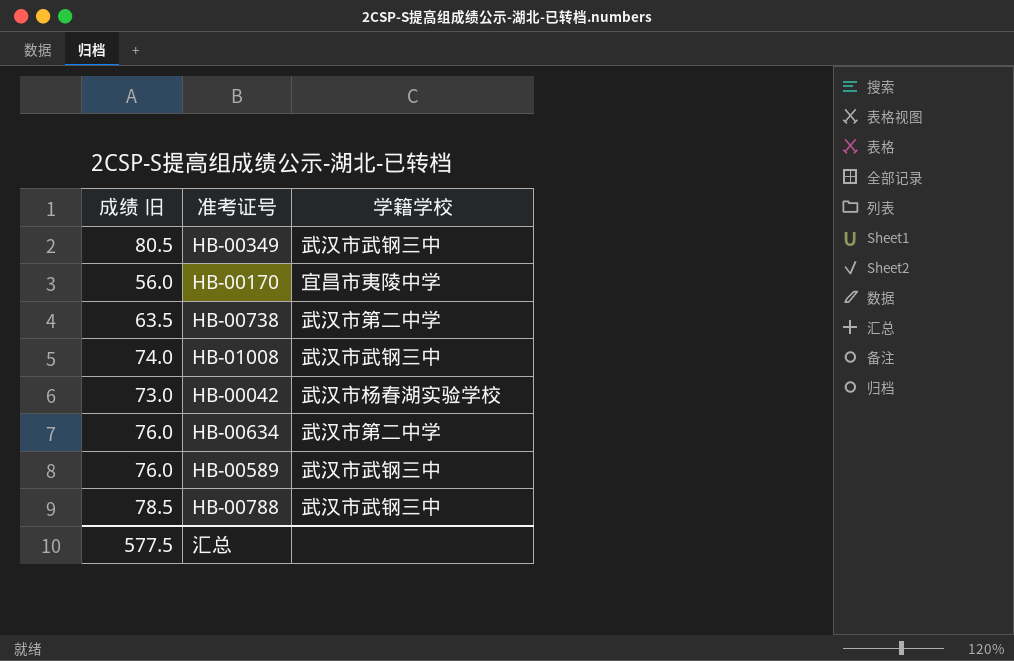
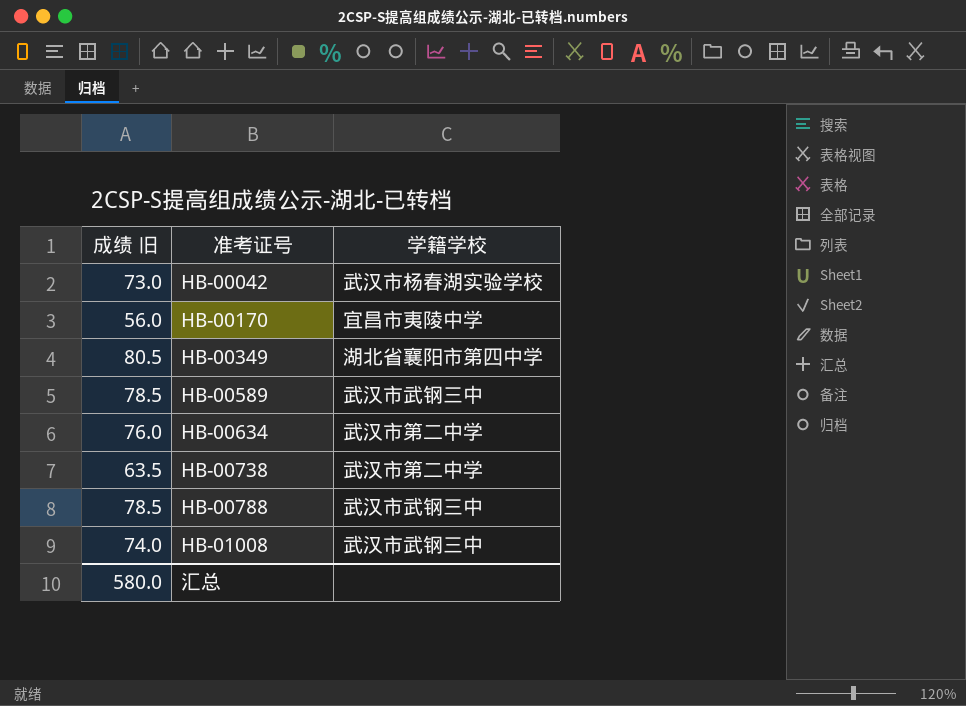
row order: none -> 准考证号 ascending
HB-00349 | 学籍学校: 武汉市武钢三中 -> 湖北省襄阳市第四中学
HB-00589 | 成绩 旧: 76.0 -> 78.5
汇总 | 成绩 旧: 577.5 -> 580.0

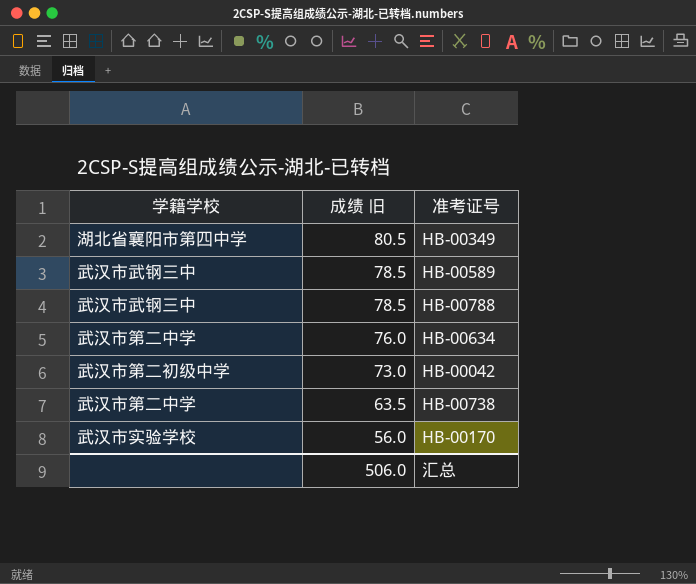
row order: 准考证号 ascending -> 成绩 旧 descending
column 学籍学校 | position: 3 -> 1
row HB-01008: 74.0 | 武汉市武钢三中 -> none
HB-00042 | 学籍学校: 武汉市杨春湖实验学校 -> 武汉市第二初级中学
HB-00170 | 学籍学校: 宜昌市夷陵中学 -> 武汉市实验学校
汇总 | 成绩 旧: 580.0 -> 506.0

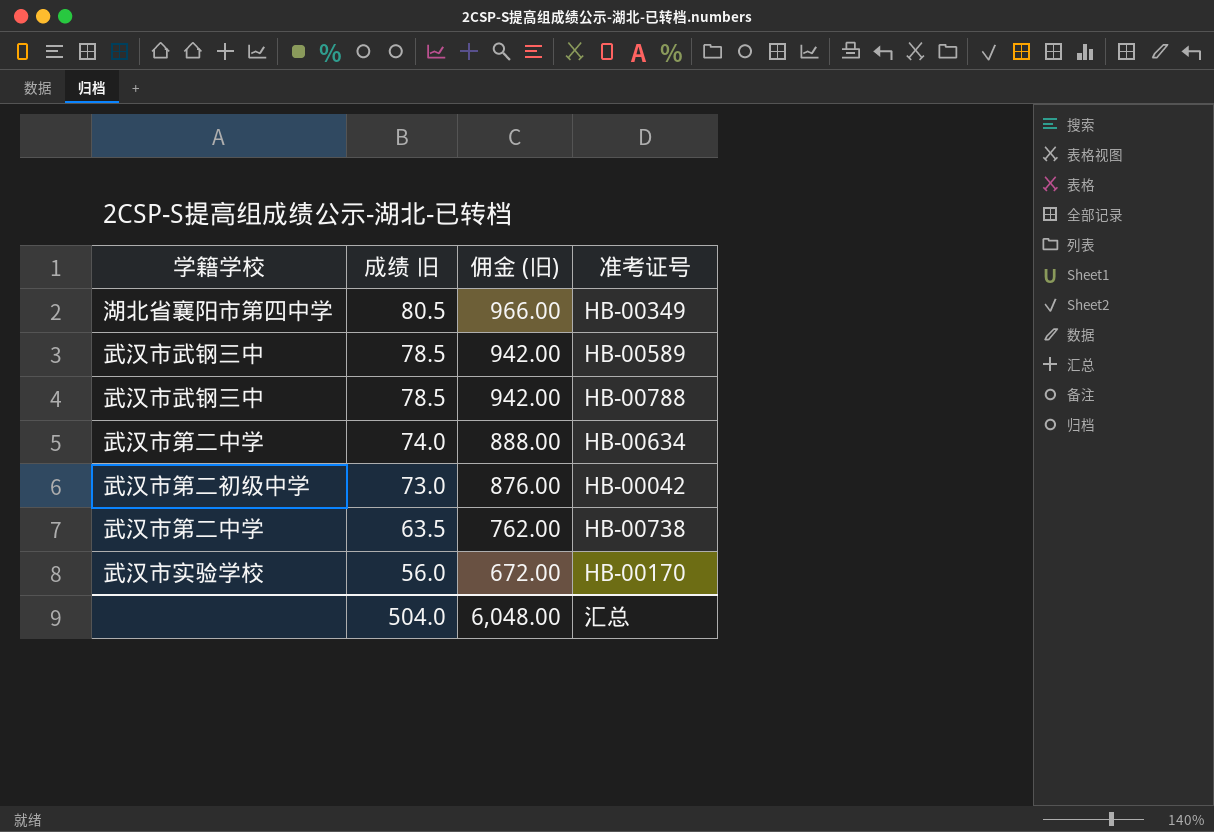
column 佣金 (旧) | formula: none -> [成绩 旧] * 12
HB-00634 | 成绩 旧: 76.0 -> 74.0
汇总 | 成绩 旧: 506.0 -> 504.0

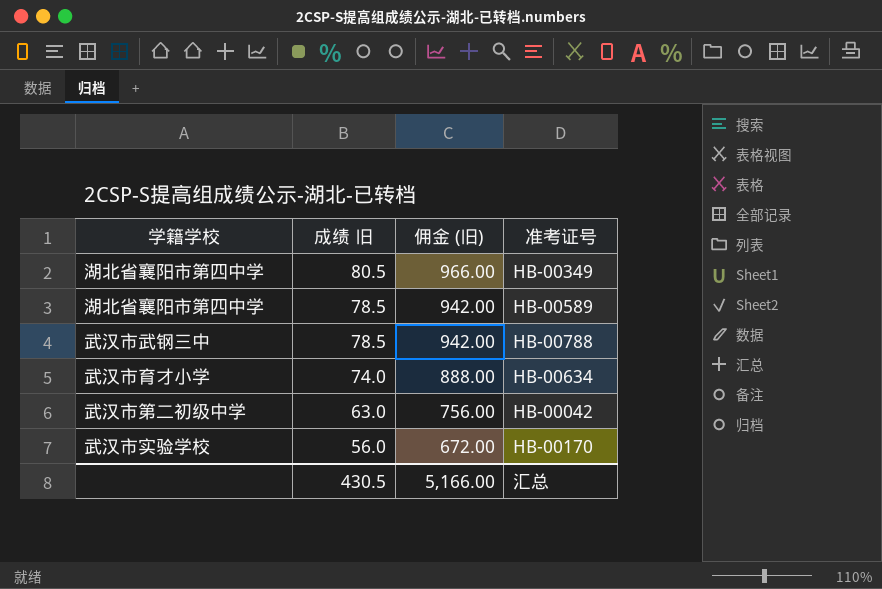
row HB-00738: 武汉市第二中学 | 63.5 | 762.00 -> none
HB-00589 | 学籍学校: 武汉市武钢三中 -> 湖北省襄阳市第四中学
HB-00634 | 学籍学校: 武汉市第二中学 -> 武汉市育才小学
HB-00042 | 成绩 旧: 73.0 -> 63.0
HB-00042 | 佣金 (旧): 876.00 -> 756.00
汇总 | 成绩 旧: 504.0 -> 430.5
汇总 | 佣金 (旧): 6,048.00 -> 5,166.00

